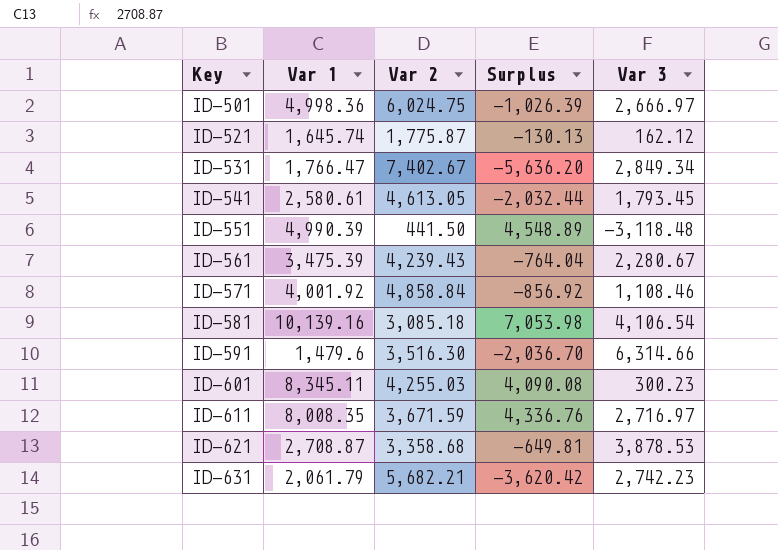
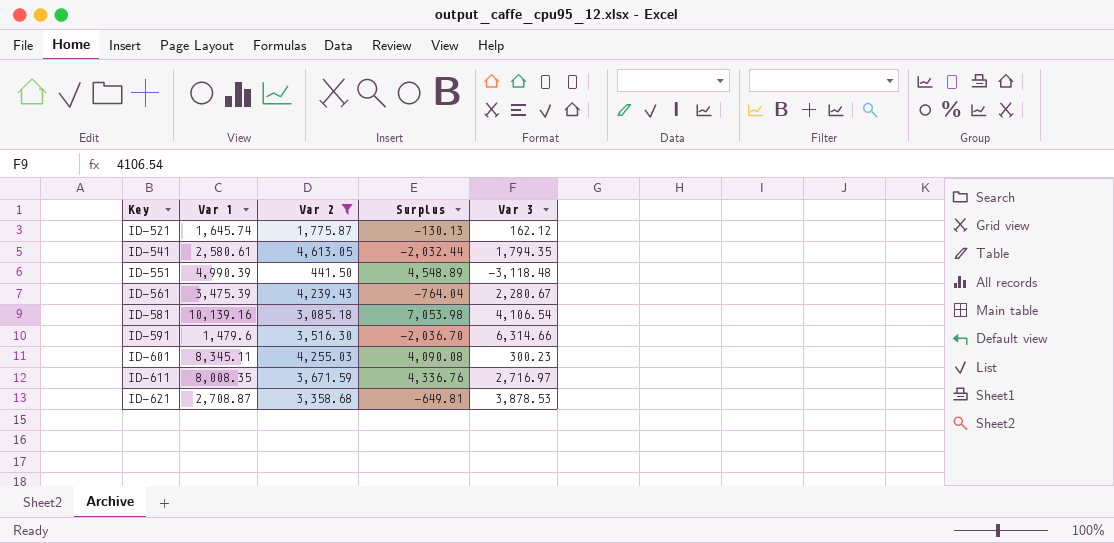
filter: none -> Var 2 <= 4,613.05
ID-541 | Var 3: 1,793.45 -> 1,794.35

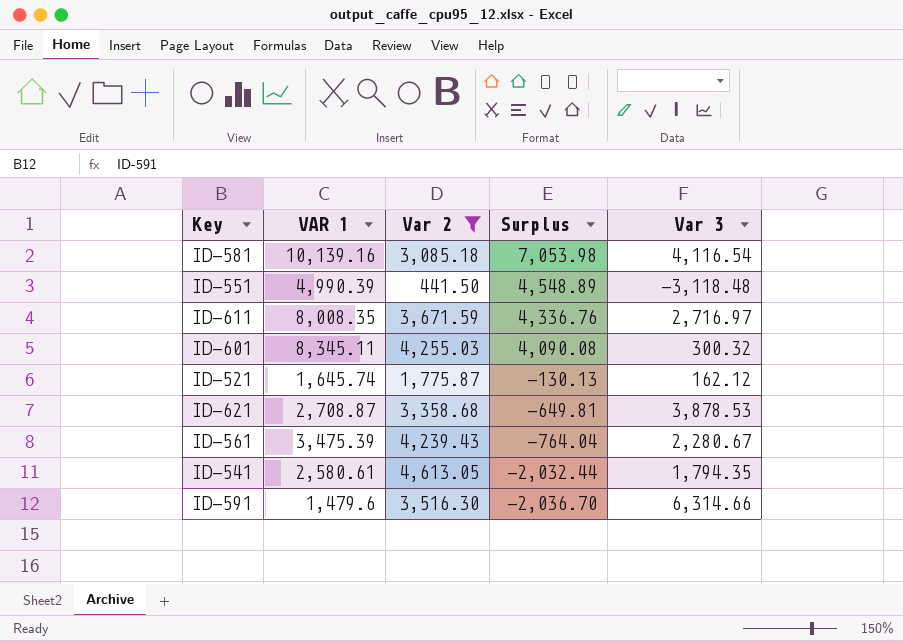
row order: Key ascending -> Surplus descending
column name: Var 1 -> VAR 1
ID-581 | Var 3: 4,106.54 -> 4,116.54
ID-601 | Var 3: 300.23 -> 300.32

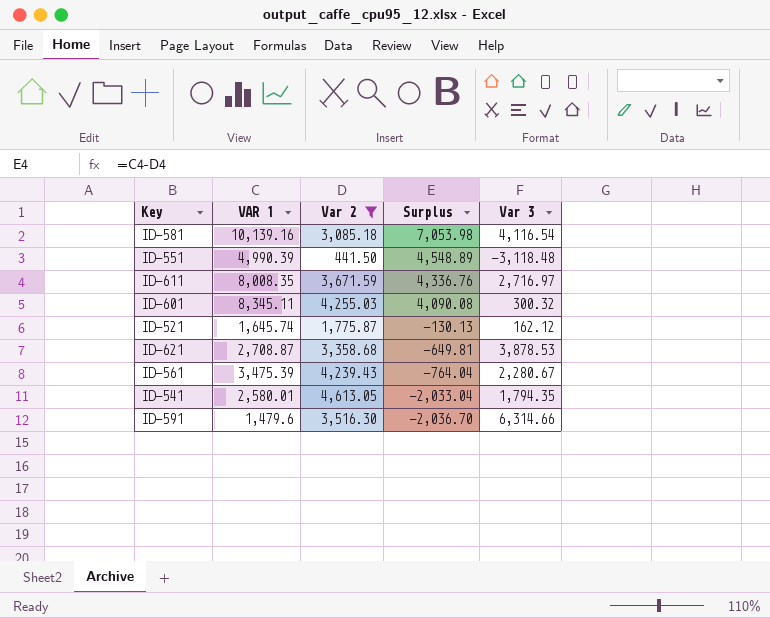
ID-541 | VAR 1: 2,580.61 -> 2,580.01
ID-541 | Surplus: -2,032.44 -> -2,033.04

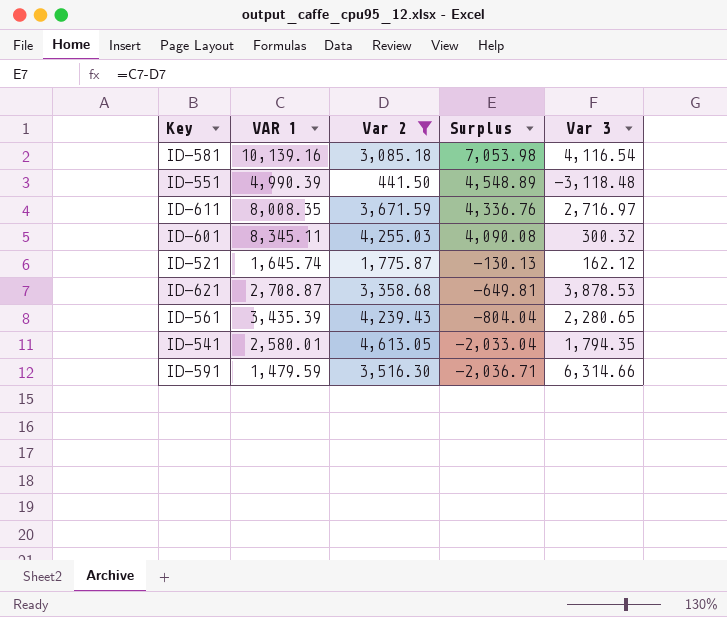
ID-561 | VAR 1: 3,475.39 -> 3,435.39
ID-561 | Surplus: -764.04 -> -804.04
ID-561 | Var 3: 2,280.67 -> 2,280.65
ID-591 | VAR 1: 1,479.6 -> 1,479.59
ID-591 | Surplus: -2,036.70 -> -2,036.71

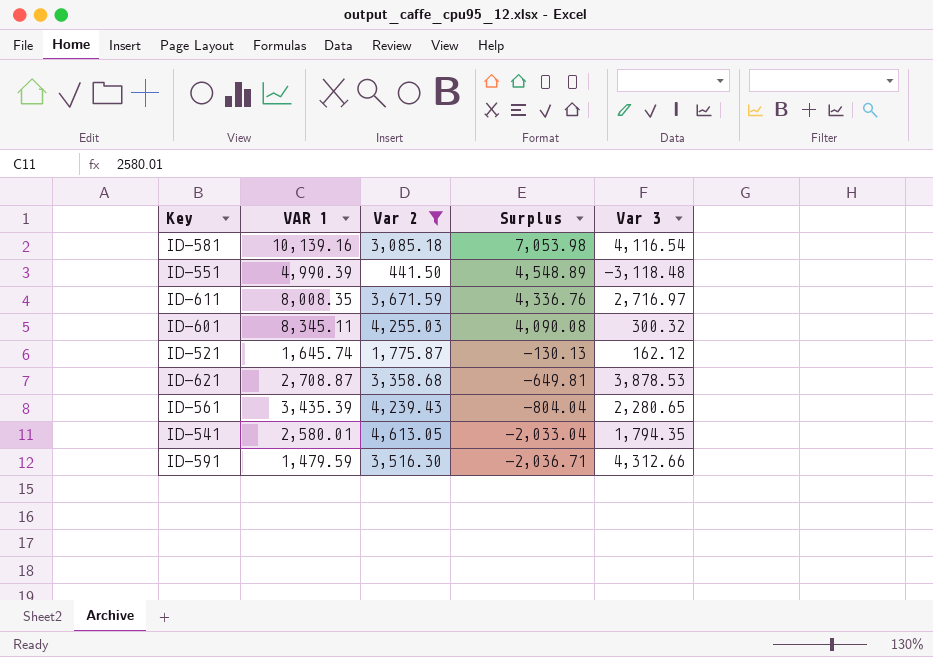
ID-591 | Var 3: 6,314.66 -> 4,312.66

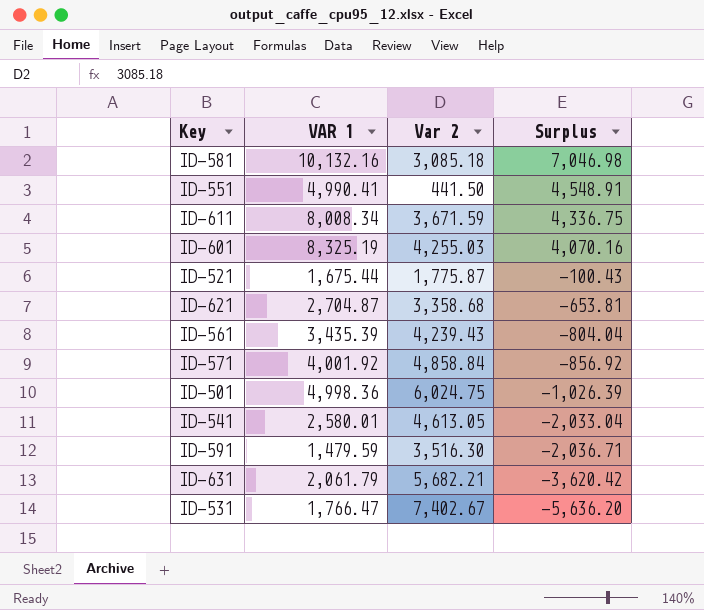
filter: Var 2 <= 4,613.05 -> none
column Var 3 | position: 5 -> none
ID-581 | VAR 1: 10,139.16 -> 10,132.16
ID-581 | Surplus: 7,053.98 -> 7,046.98
ID-551 | VAR 1: 4,990.39 -> 4,990.41
ID-551 | Surplus: 4,548.89 -> 4,548.91
ID-611 | VAR 1: 8,008.35 -> 8,008.34
ID-611 | Surplus: 4,336.76 -> 4,336.75
ID-601 | VAR 1: 8,345.11 -> 8,325.19
ID-601 | Surplus: 4,090.08 -> 4,070.16
ID-521 | VAR 1: 1,645.74 -> 1,675.44
ID-521 | Surplus: -130.13 -> -100.43
ID-621 | VAR 1: 2,708.87 -> 2,704.87
ID-621 | Surplus: -649.81 -> -653.81

